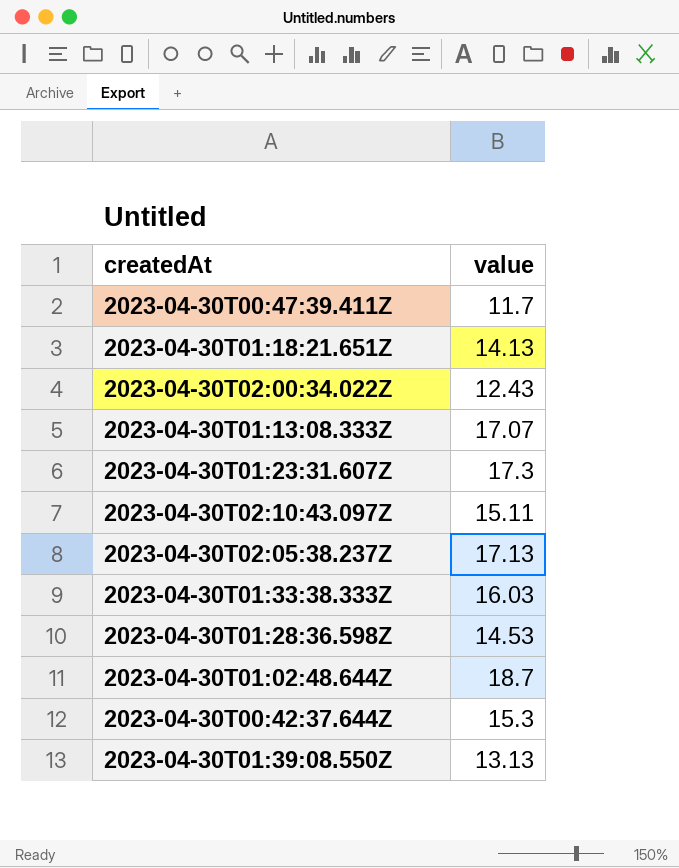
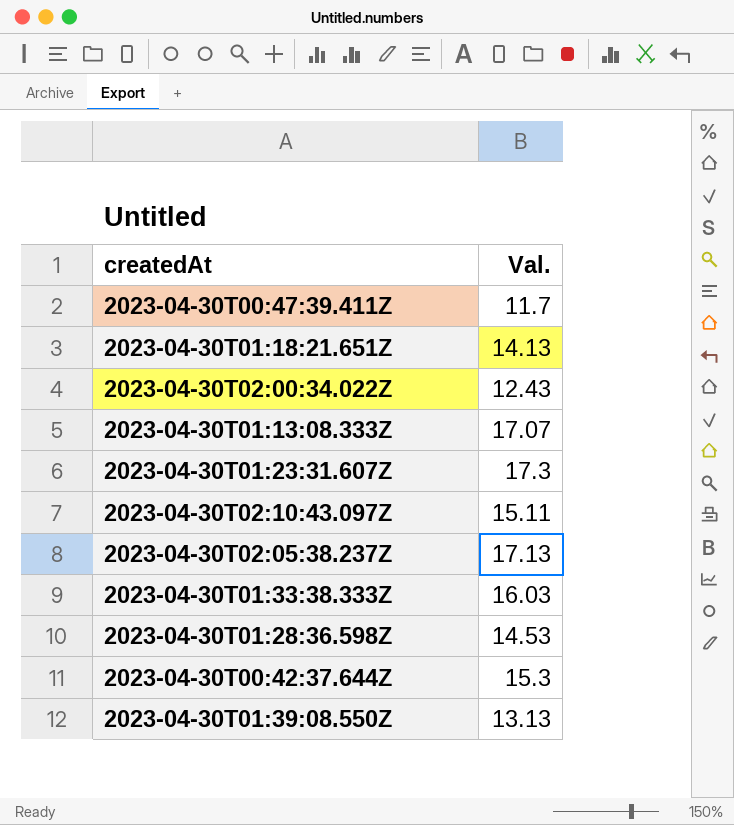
column name: value -> Val.
row 2023-04-30T01:02:48.644Z: 18.7 -> none

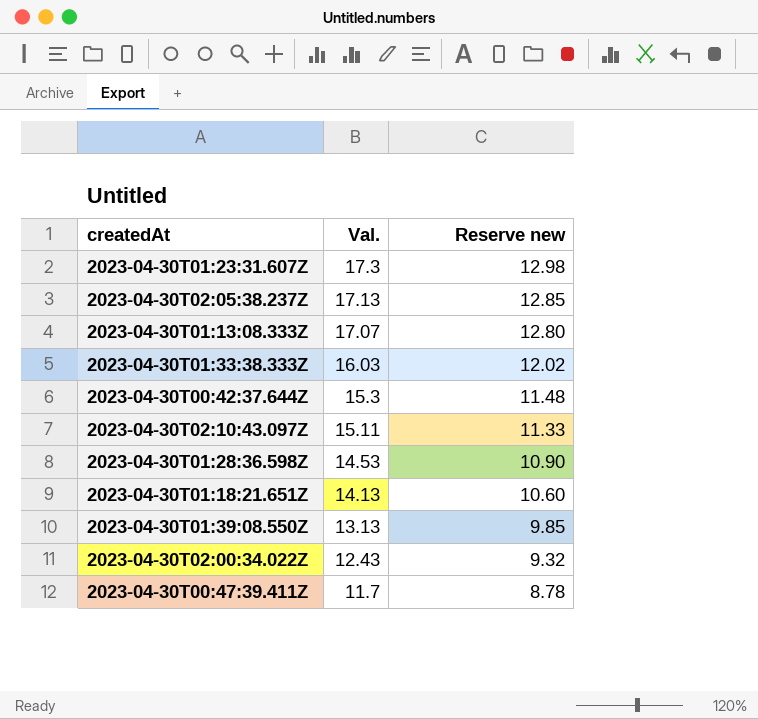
row order: none -> Val. descending
column Reserve new | formula: none -> [Val.] * 0.75

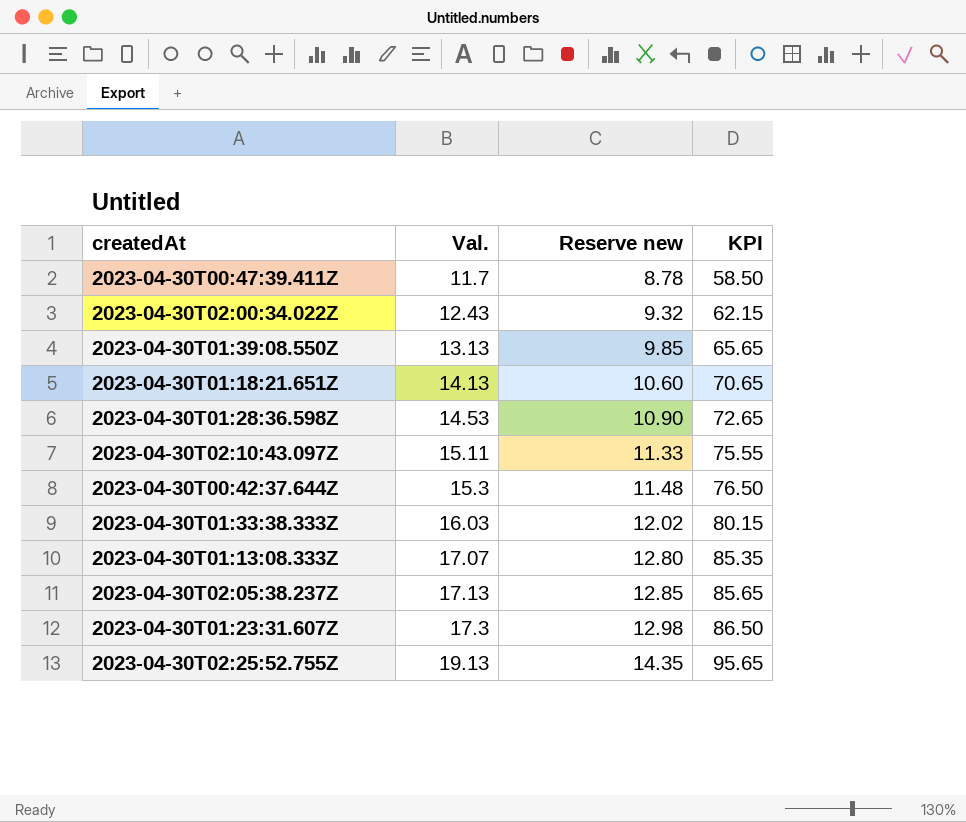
row order: Val. descending -> Val. ascending
column KPI | formula: none -> [Val.] * 5
row 2023-04-30T02:25:52.755Z: none -> 19.13 | 14.35 | 95.65

